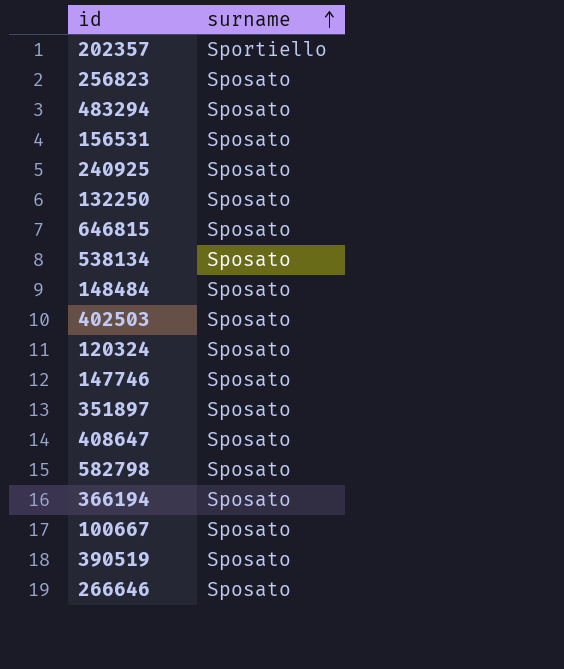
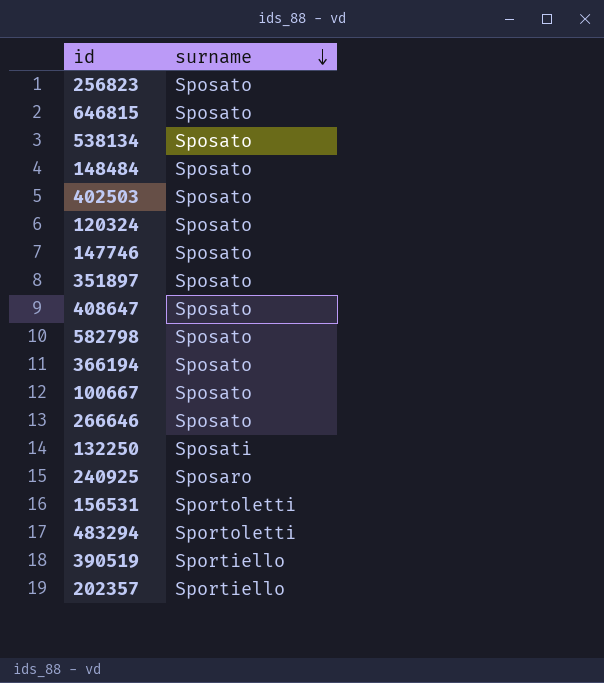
row order: surname ascending -> surname descending
132250 | surname: Sposato -> Sposati
240925 | surname: Sposato -> Sposaro
156531 | surname: Sposato -> Sportoletti
483294 | surname: Sposato -> Sportoletti
390519 | surname: Sposato -> Sportiello

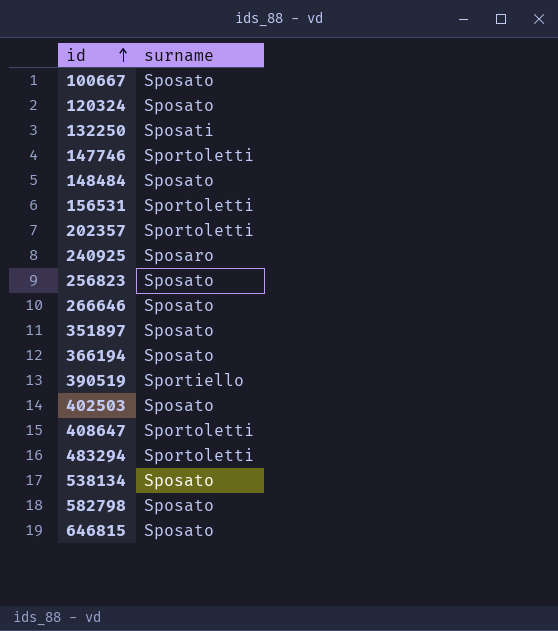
row order: surname descending -> id ascending
147746 | surname: Sposato -> Sportoletti
202357 | surname: Sportiello -> Sportoletti
408647 | surname: Sposato -> Sportoletti

